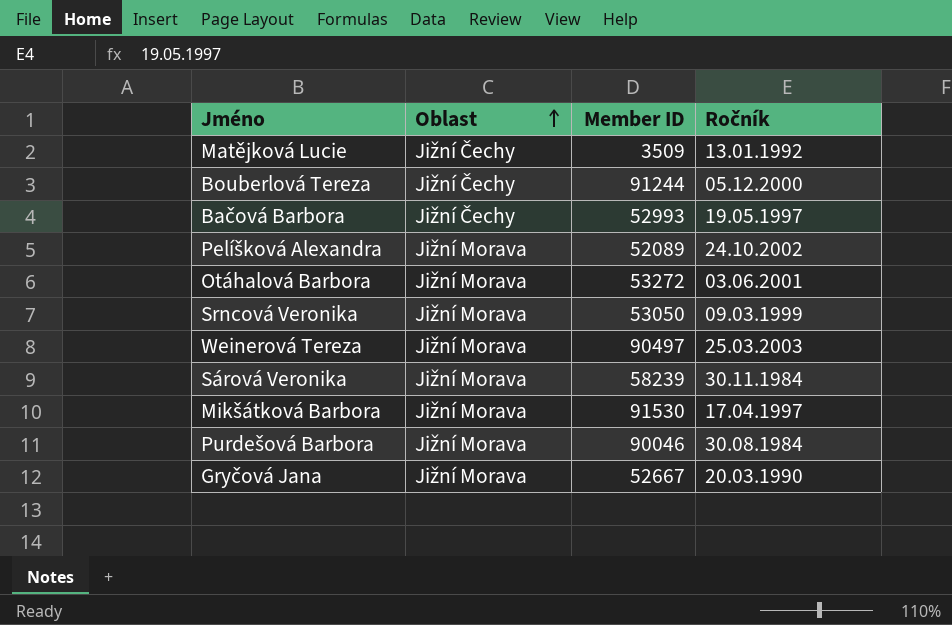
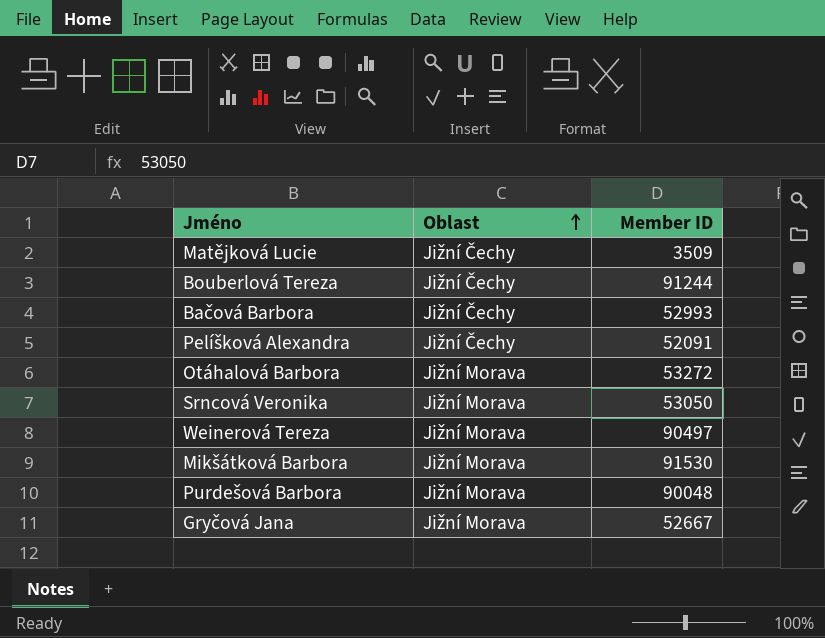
column Ročník | position: 4 -> none
row Sárová Veronika: Jižní Morava | 58239 | 30.11.1984 -> none
Pelíšková Alexandra | Oblast: Jižní Morava -> Jižní Čechy
Pelíšková Alexandra | Member ID: 52089 -> 52091
Purdešová Barbora | Member ID: 90046 -> 90048

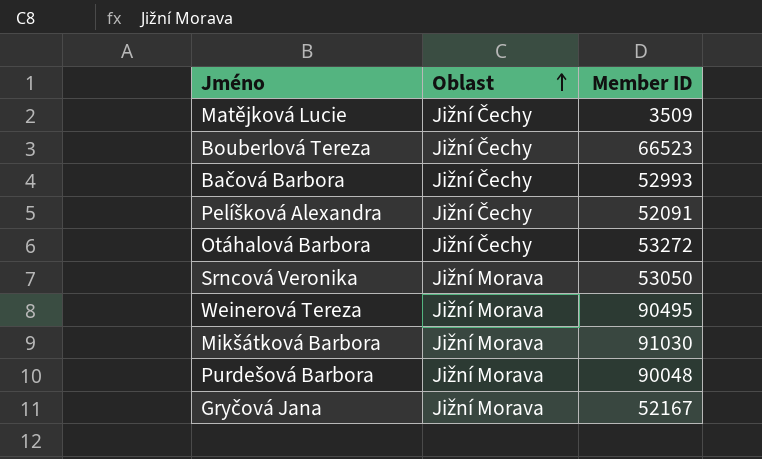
Bouberlová Tereza | Member ID: 91244 -> 66523
Otáhalová Barbora | Oblast: Jižní Morava -> Jižní Čechy
Weinerová Tereza | Member ID: 90497 -> 90495
Mikšátková Barbora | Member ID: 91530 -> 91030
Gryčová Jana | Member ID: 52667 -> 52167

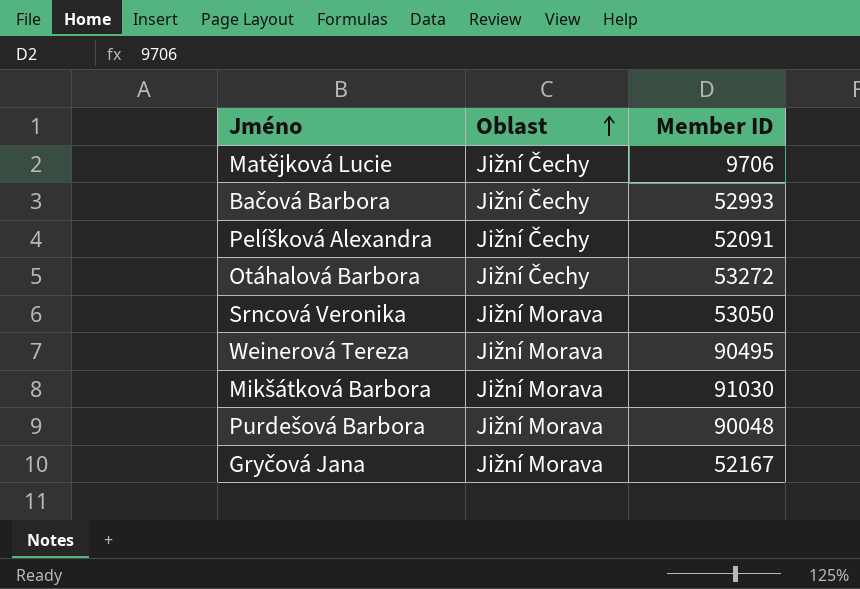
row Bouberlová Tereza: Jižní Čechy | 66523 -> none
Matějková Lucie | Member ID: 3509 -> 9706

